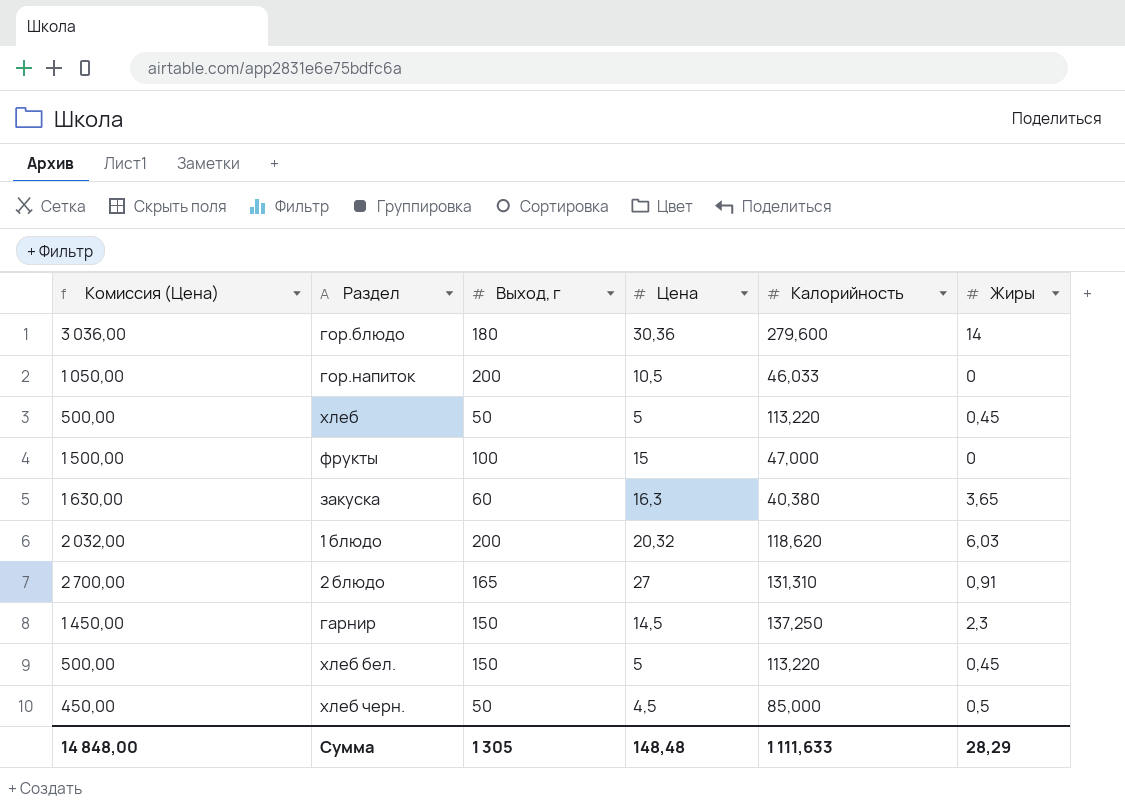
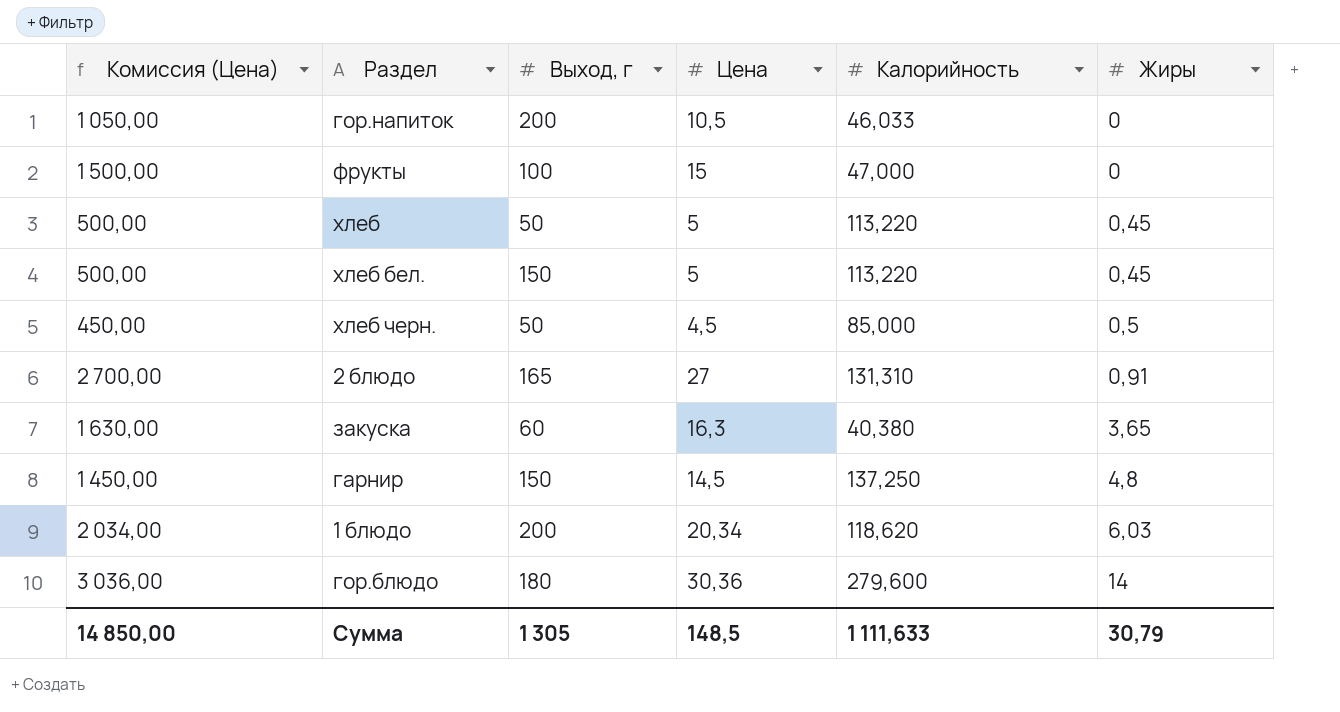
row order: none -> Жиры ascending
гарнир | Жиры: 2,3 -> 4,8
1 блюдо | Комиссия (Цена): 2 032,00 -> 2 034,00
1 блюдо | Цена: 20,32 -> 20,34
Сумма | Комиссия (Цена): 14 848,00 -> 14 850,00
Сумма | Цена: 148,48 -> 148,5
Сумма | Жиры: 28,29 -> 30,79

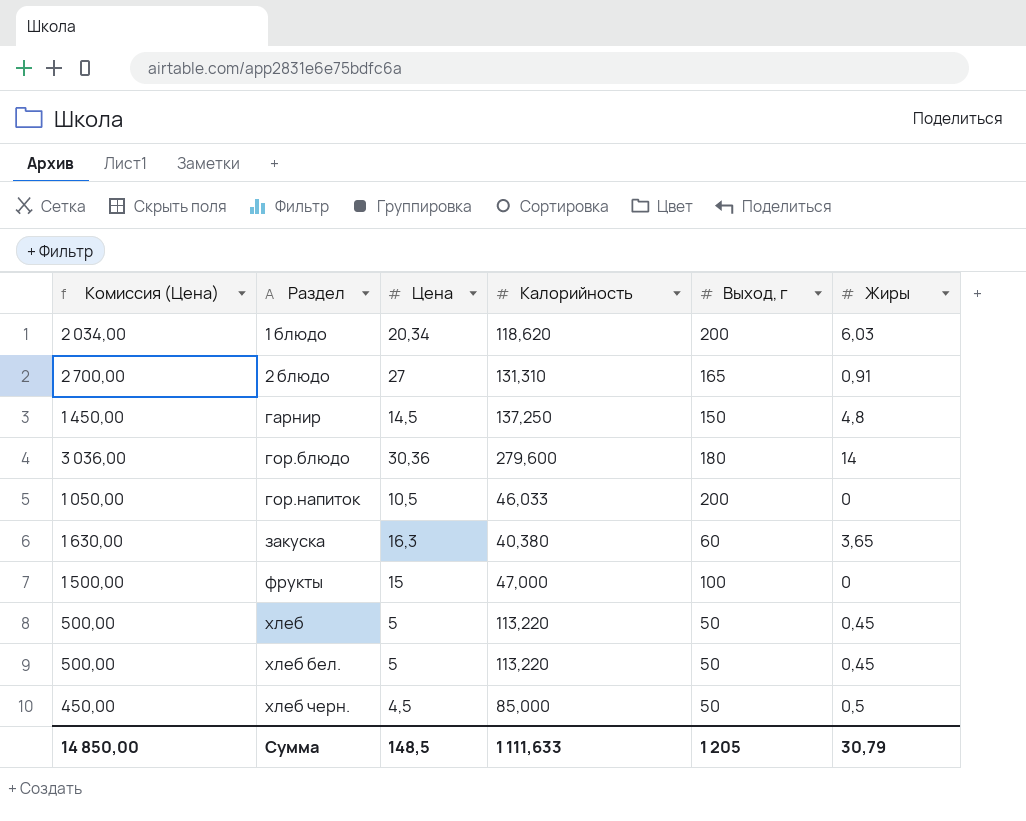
row order: Жиры ascending -> Раздел ascending
column Выход, г | position: 3 -> 5
хлеб бел. | Выход, г: 150 -> 50
Сумма | Выход, г: 1 305 -> 1 205

